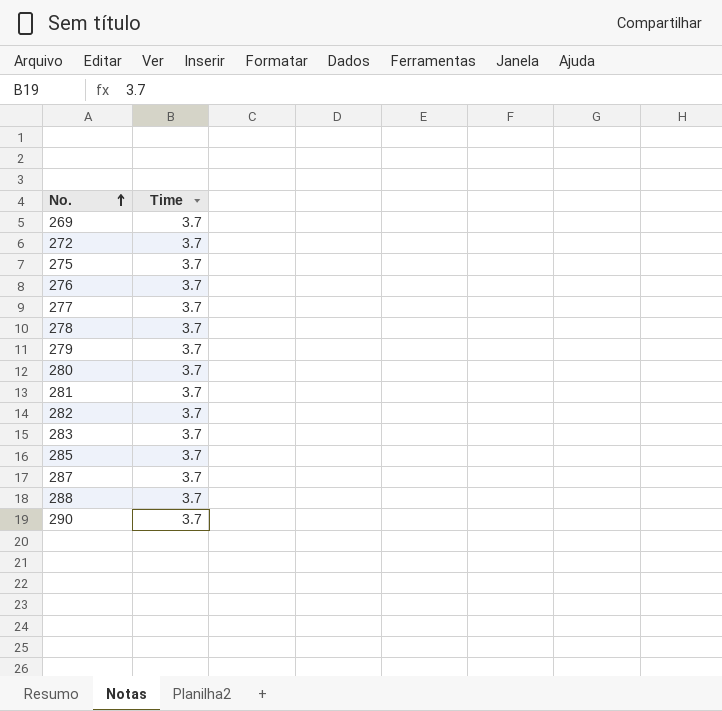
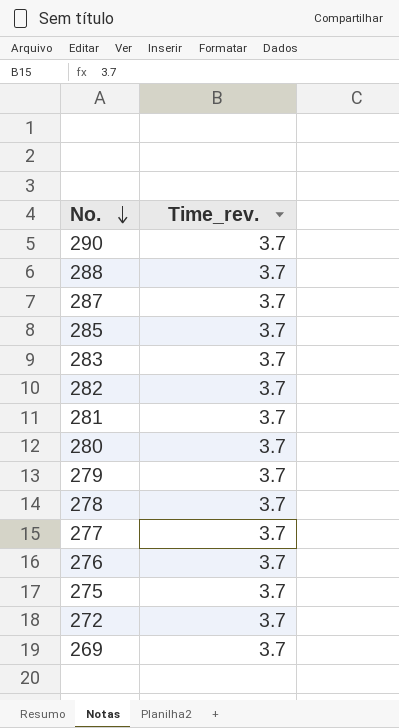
row order: No. ascending -> No. descending
column name: Time -> Time_rev.

